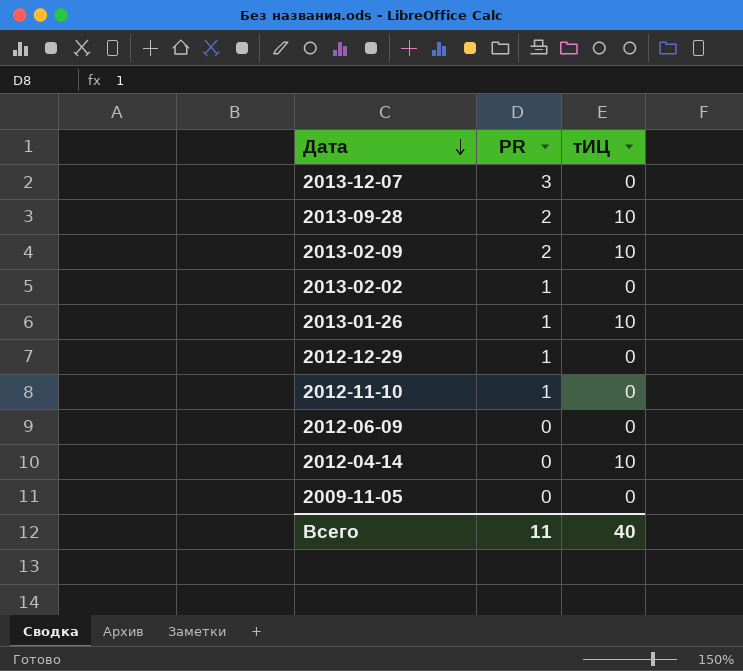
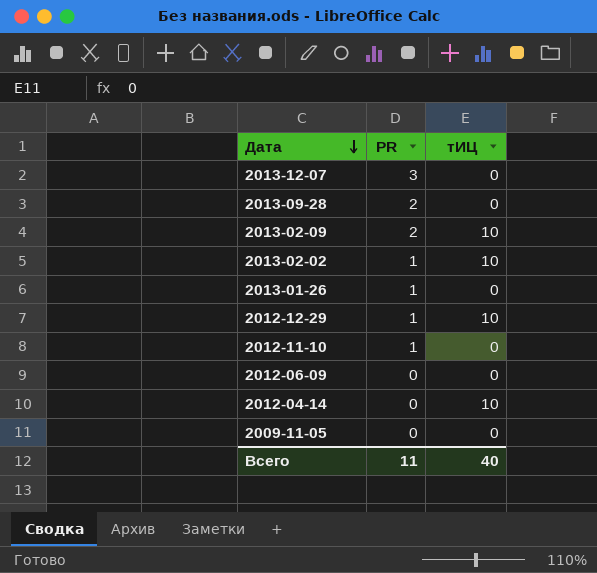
2013-09-28 | тИЦ: 10 -> 0
2013-02-02 | тИЦ: 0 -> 10
2013-01-26 | тИЦ: 10 -> 0
2012-12-29 | тИЦ: 0 -> 10

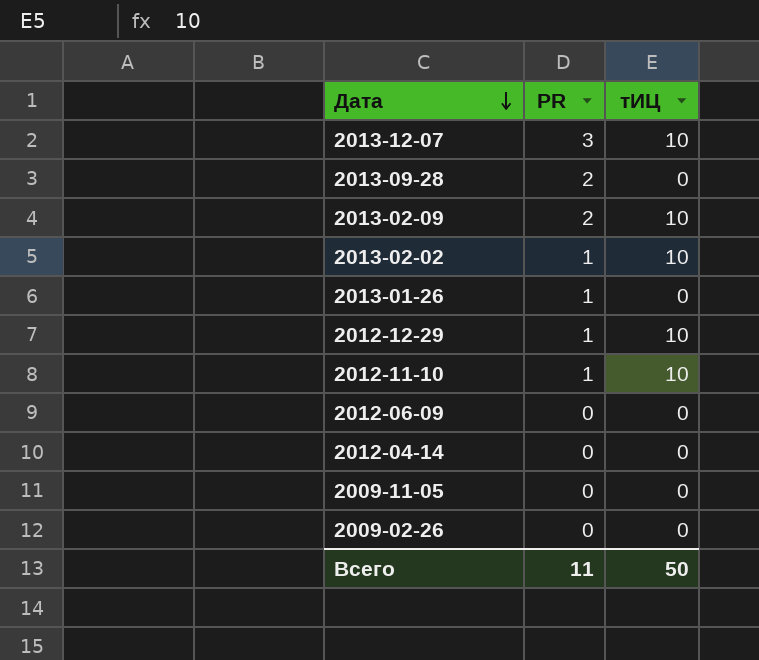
2013-12-07 | тИЦ: 0 -> 10
2012-11-10 | тИЦ: 0 -> 10
2012-04-14 | тИЦ: 10 -> 0
row 2009-02-26: none -> 0 | 0
Всего | тИЦ: 40 -> 50

